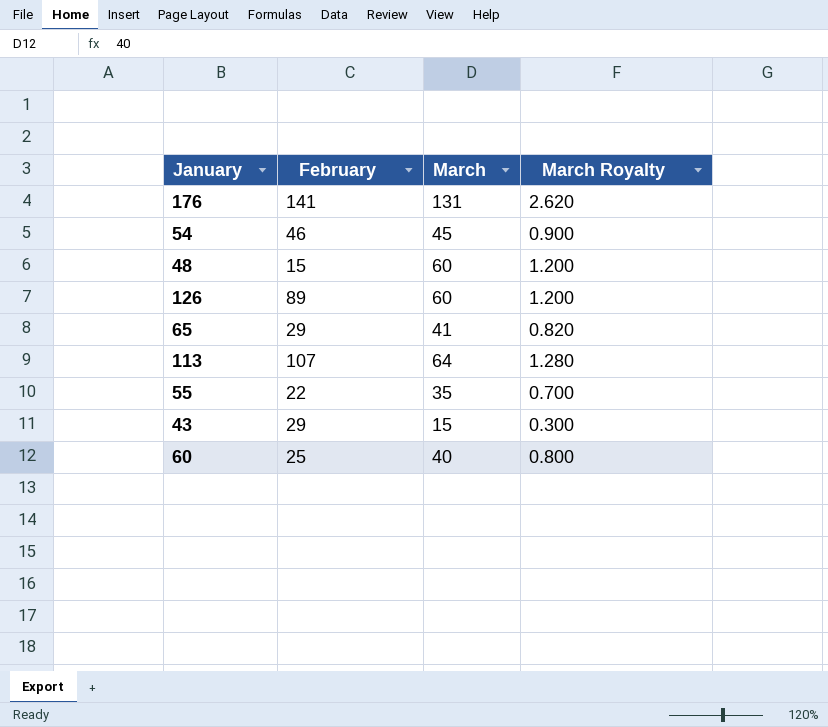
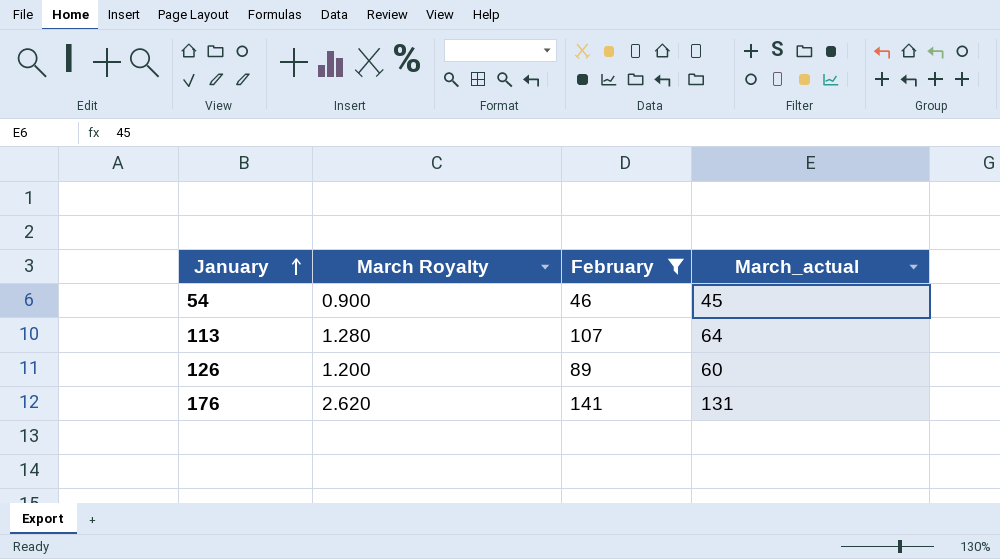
filter: none -> February >= 46
row order: none -> January ascending
column March Royalty | position: 4 -> 2
column name: March -> March_actual

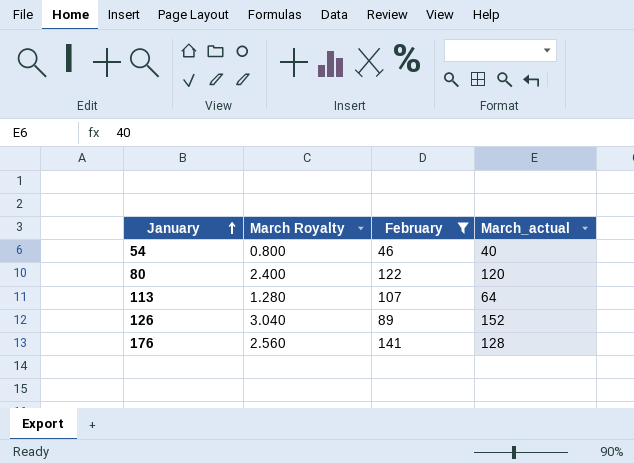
54 | March Royalty: 0.900 -> 0.800
54 | March_actual: 45 -> 40
row 80: none -> 2.400 | 122 | 120
126 | March Royalty: 1.200 -> 3.040
126 | March_actual: 60 -> 152
176 | March Royalty: 2.620 -> 2.560
176 | March_actual: 131 -> 128

